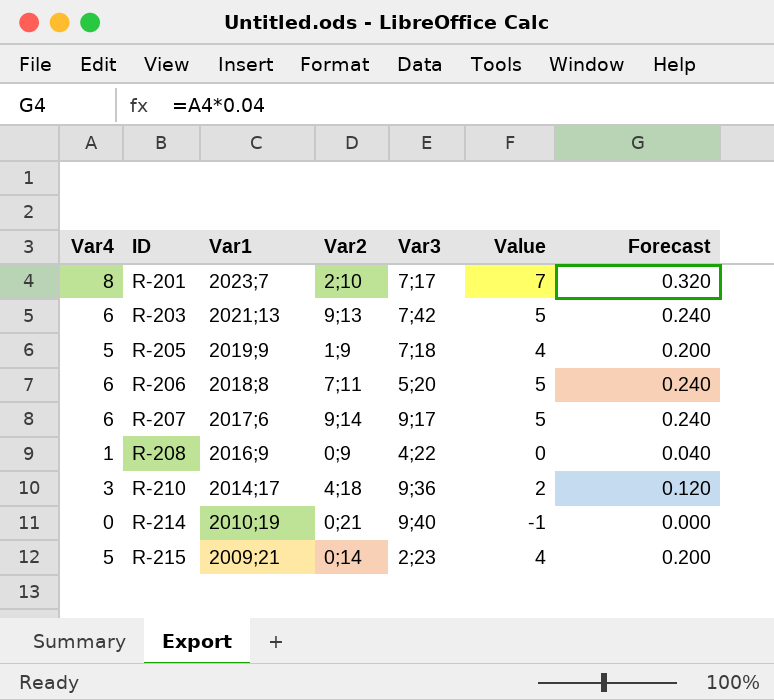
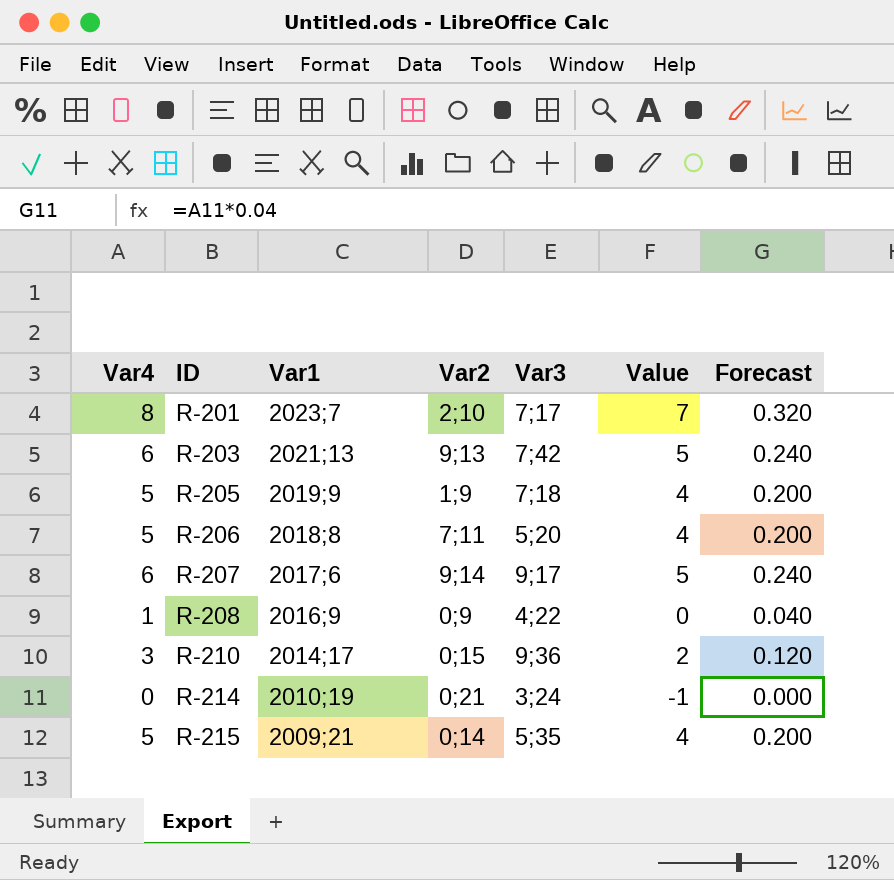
R-206 | Var4: 6 -> 5
R-206 | Value: 5 -> 4
R-206 | Forecast: 0.240 -> 0.200
R-210 | Var2: 4;18 -> 0;15
R-214 | Var3: 9;40 -> 3;24
R-215 | Var3: 2;23 -> 5;35

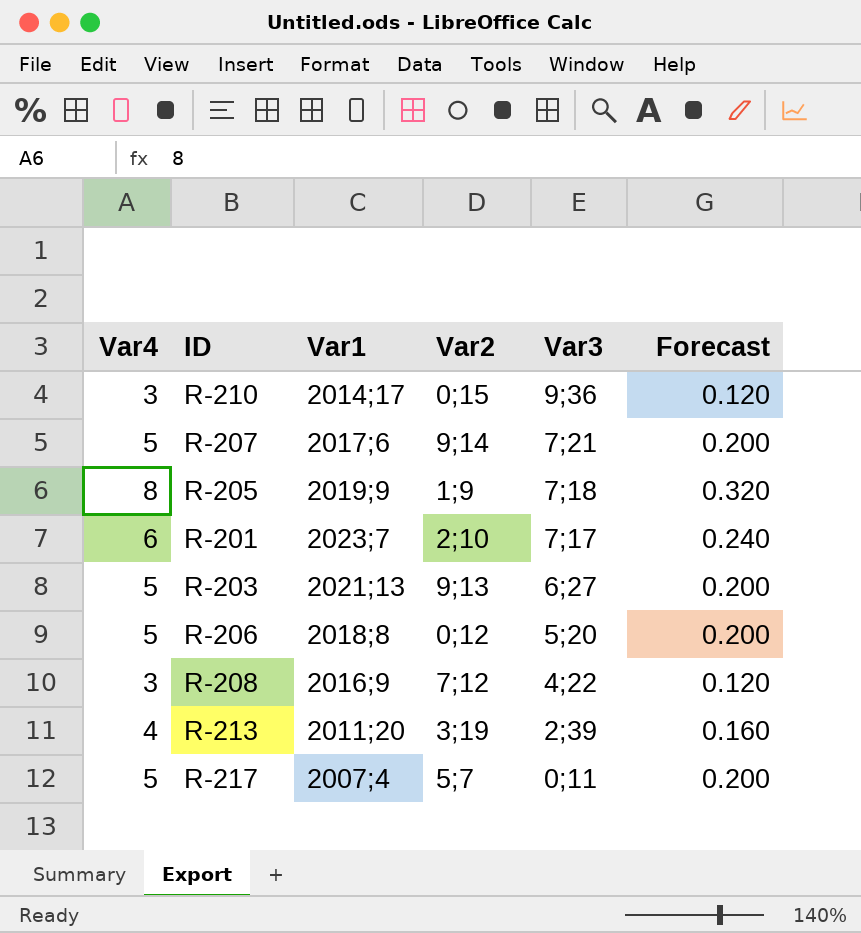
row order: ID ascending -> Var3 descending
column Value | formula: [Var4] - 1 -> none
row R-214: 0 | 2010;19 | 0;21 | 3;24 | -1 | 0.000 -> none
row R-215: 5 | 2009;21 | 0;14 | 5;35 | 4 | 0.200 -> none
R-207 | Var4: 6 -> 5
R-207 | Var3: 9;17 -> 7;21
R-207 | Forecast: 0.240 -> 0.200
R-205 | Var4: 5 -> 8
R-205 | Forecast: 0.200 -> 0.320
R-201 | Var4: 8 -> 6
R-201 | Forecast: 0.320 -> 0.240
R-203 | Var4: 6 -> 5
R-203 | Var3: 7;42 -> 6;27
R-203 | Forecast: 0.240 -> 0.200
R-206 | Var2: 7;11 -> 0;12
R-208 | Var4: 1 -> 3
R-208 | Var2: 0;9 -> 7;12
R-208 | Forecast: 0.040 -> 0.120
row R-213: none -> 4 | 2011;20 | 3;19 | 2;39 | 0.160
row R-217: none -> 5 | 2007;4 | 5;7 | 0;11 | 0.200

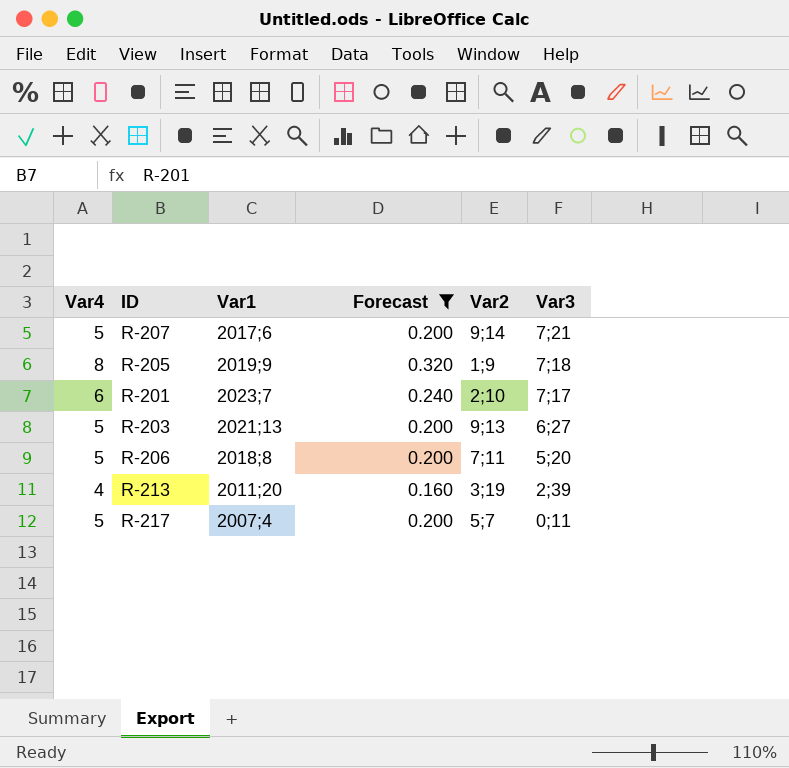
filter: none -> Forecast != 0.120
column Forecast | position: 6 -> 4
R-206 | Var2: 0;12 -> 7;11

